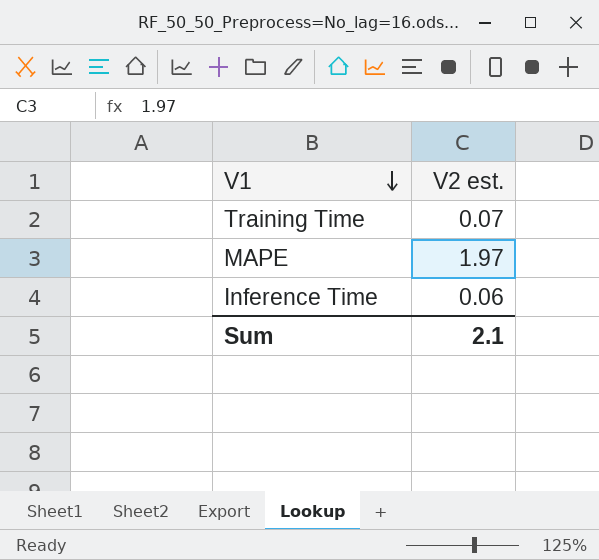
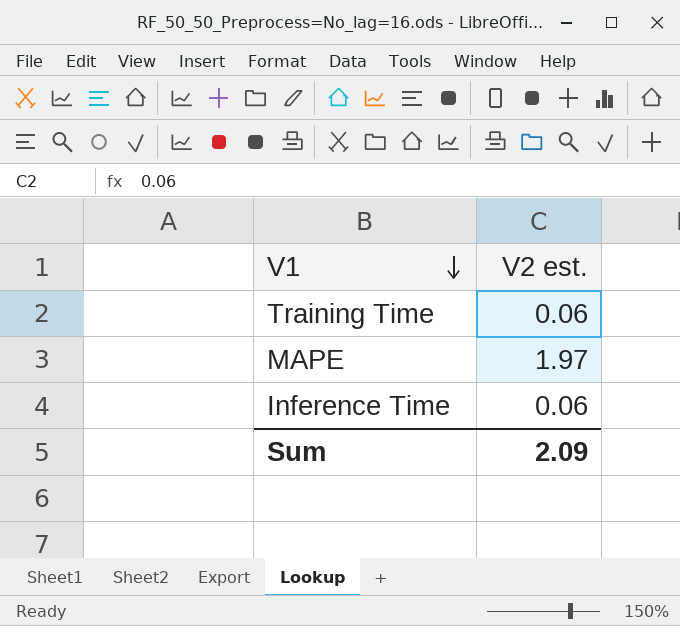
Training Time | V2 est.: 0.07 -> 0.06
Sum | V2 est.: 2.1 -> 2.09

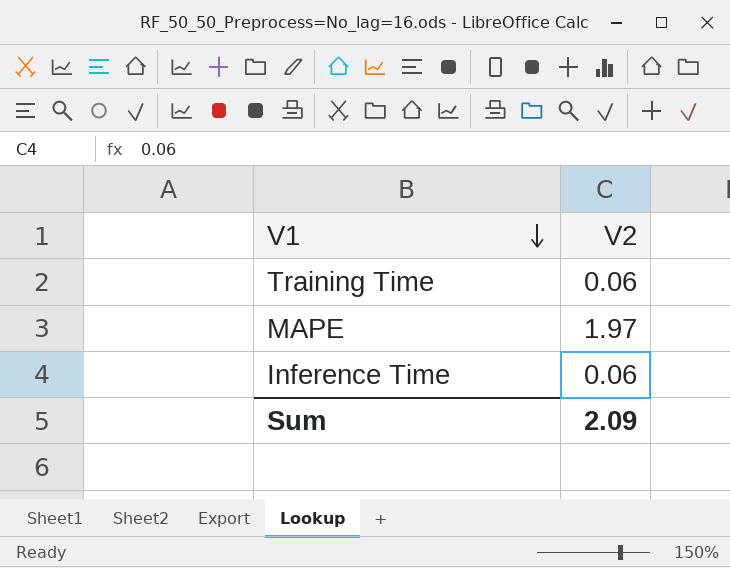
column name: V2 est. -> V2

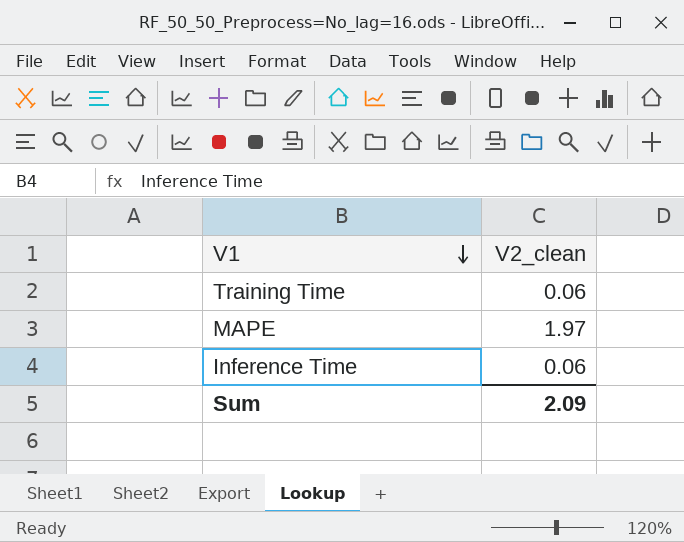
column name: V2 -> V2_clean

